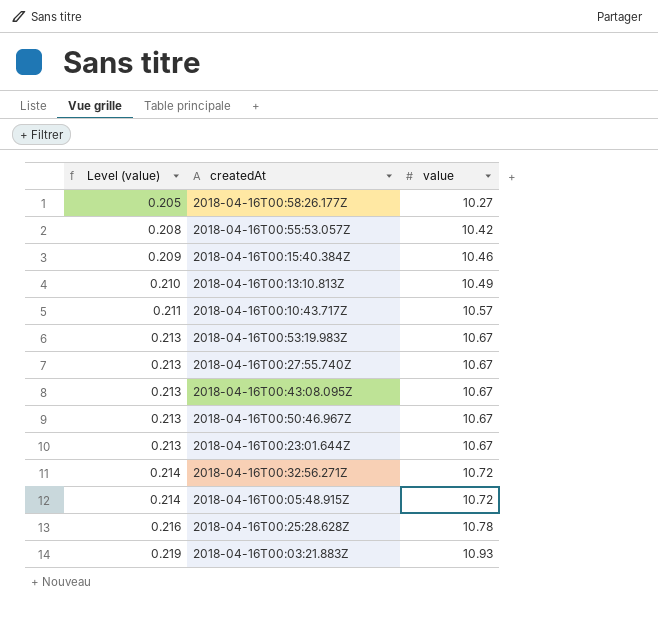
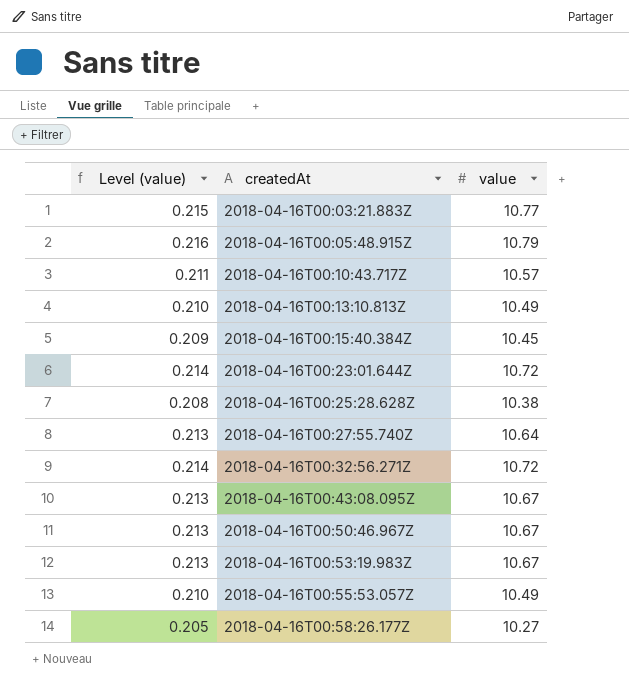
row order: Level (value) ascending -> createdAt ascending
2018-04-16T00:03:21.883Z | Level (value): 0.219 -> 0.215
2018-04-16T00:03:21.883Z | value: 10.93 -> 10.77
2018-04-16T00:05:48.915Z | Level (value): 0.214 -> 0.216
2018-04-16T00:05:48.915Z | value: 10.72 -> 10.79
2018-04-16T00:15:40.384Z | value: 10.46 -> 10.45
2018-04-16T00:23:01.644Z | Level (value): 0.213 -> 0.214
2018-04-16T00:23:01.644Z | value: 10.67 -> 10.72
2018-04-16T00:25:28.628Z | Level (value): 0.216 -> 0.208
2018-04-16T00:25:28.628Z | value: 10.78 -> 10.38
2018-04-16T00:27:55.740Z | value: 10.67 -> 10.64
2018-04-16T00:55:53.057Z | Level (value): 0.208 -> 0.210
2018-04-16T00:55:53.057Z | value: 10.42 -> 10.49

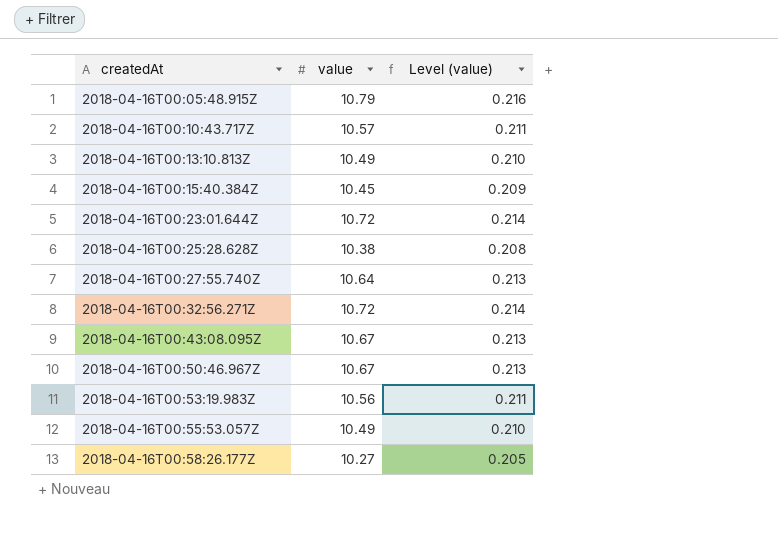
column Level (value) | position: 1 -> 3
row 2018-04-16T00:03:21.883Z: 0.215 | 10.77 -> none
2018-04-16T00:53:19.983Z | value: 10.67 -> 10.56
2018-04-16T00:53:19.983Z | Level (value): 0.213 -> 0.211

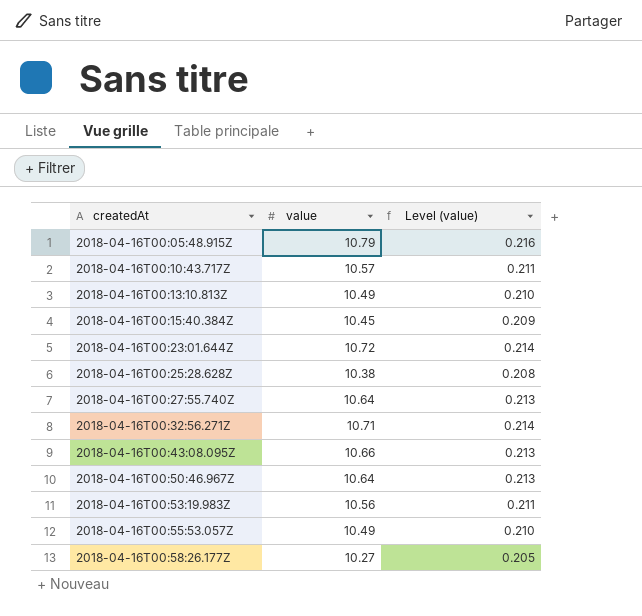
2018-04-16T00:32:56.271Z | value: 10.72 -> 10.71
2018-04-16T00:43:08.095Z | value: 10.67 -> 10.66
2018-04-16T00:50:46.967Z | value: 10.67 -> 10.64

